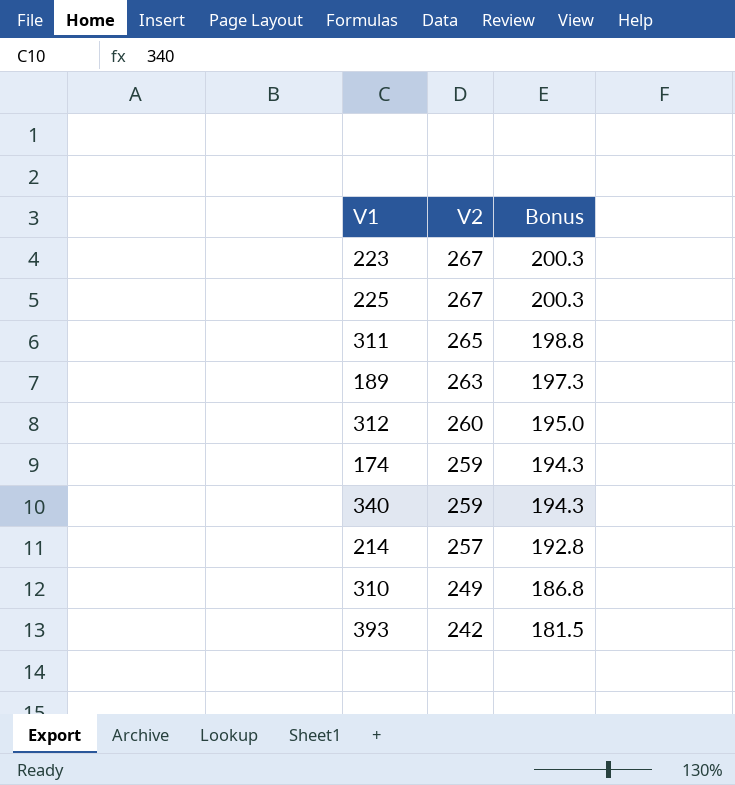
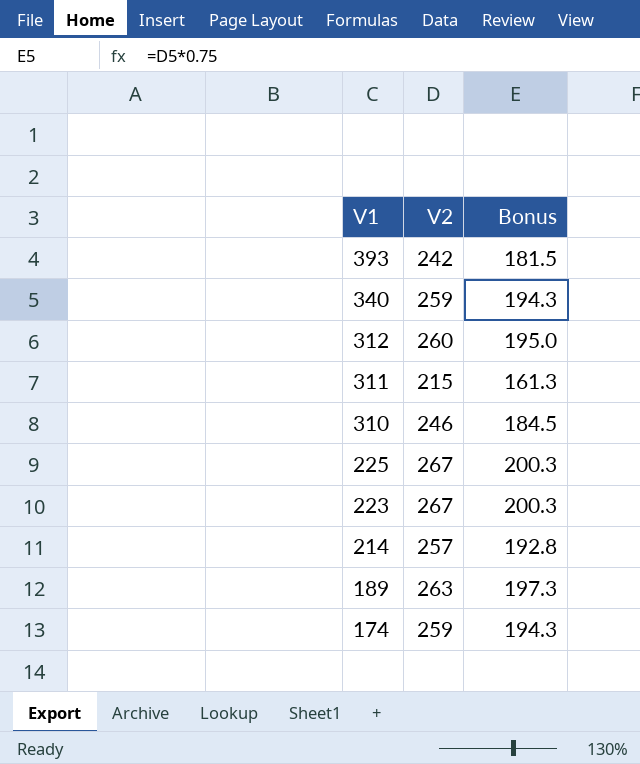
row order: V2 descending -> V1 descending
311 | V2: 265 -> 215
311 | Bonus: 198.8 -> 161.3
310 | V2: 249 -> 246
310 | Bonus: 186.8 -> 184.5

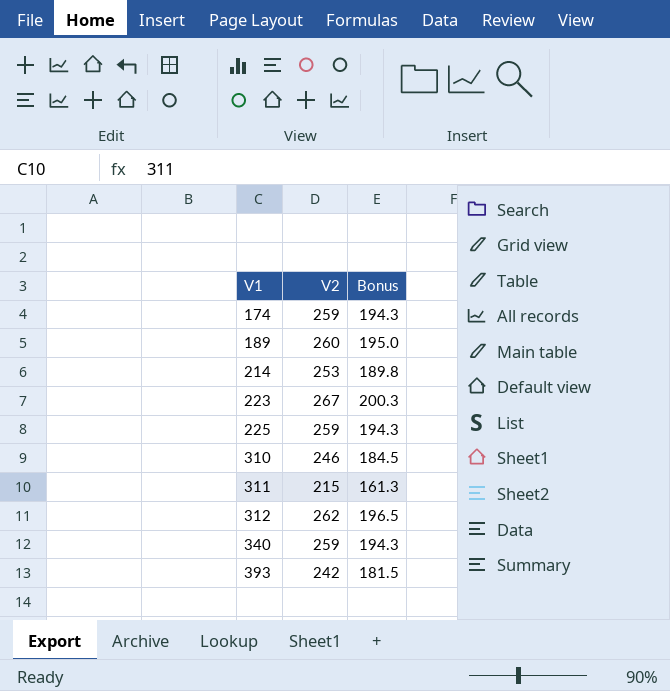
row order: V1 descending -> V1 ascending
189 | V2: 263 -> 260
189 | Bonus: 197.3 -> 195.0
214 | V2: 257 -> 253
214 | Bonus: 192.8 -> 189.8
225 | V2: 267 -> 259
225 | Bonus: 200.3 -> 194.3
312 | V2: 260 -> 262
312 | Bonus: 195.0 -> 196.5

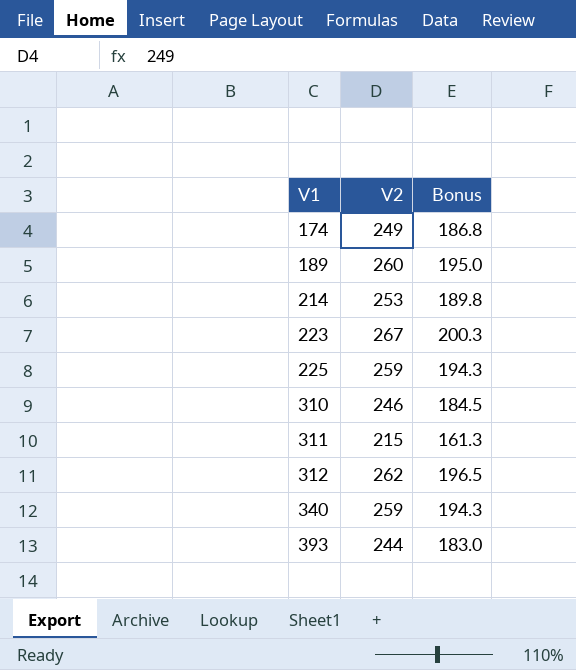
174 | V2: 259 -> 249
174 | Bonus: 194.3 -> 186.8
393 | V2: 242 -> 244
393 | Bonus: 181.5 -> 183.0

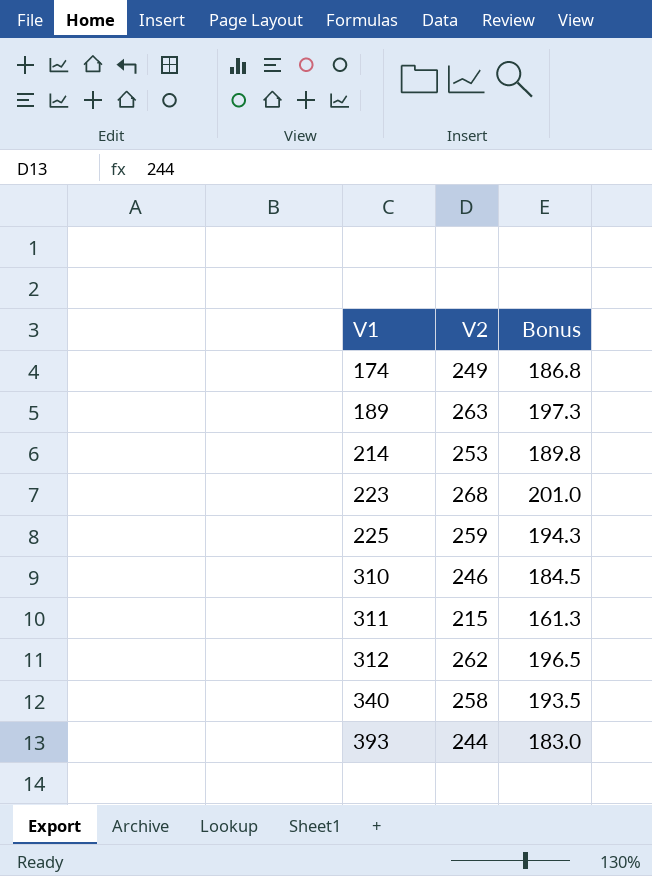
189 | V2: 260 -> 263
189 | Bonus: 195.0 -> 197.3
223 | V2: 267 -> 268
223 | Bonus: 200.3 -> 201.0
340 | V2: 259 -> 258
340 | Bonus: 194.3 -> 193.5

